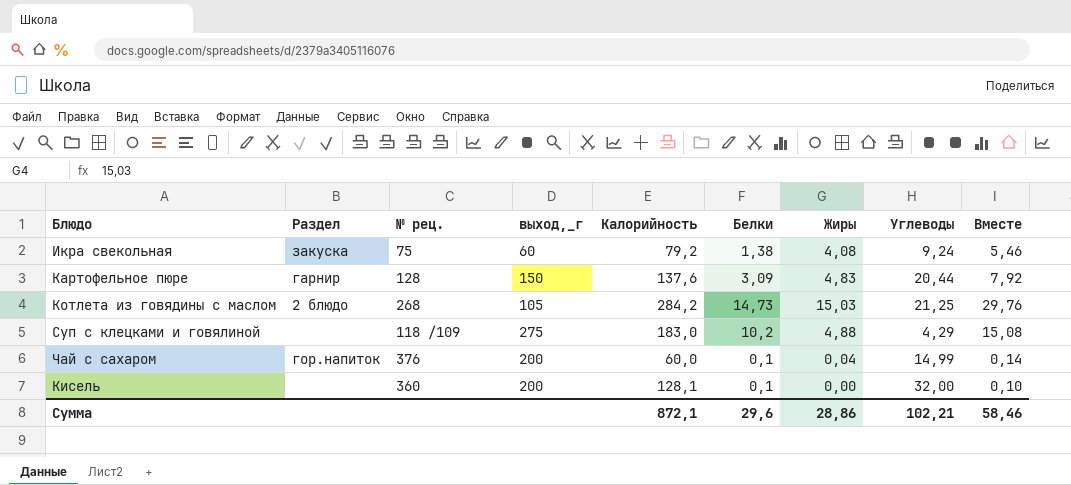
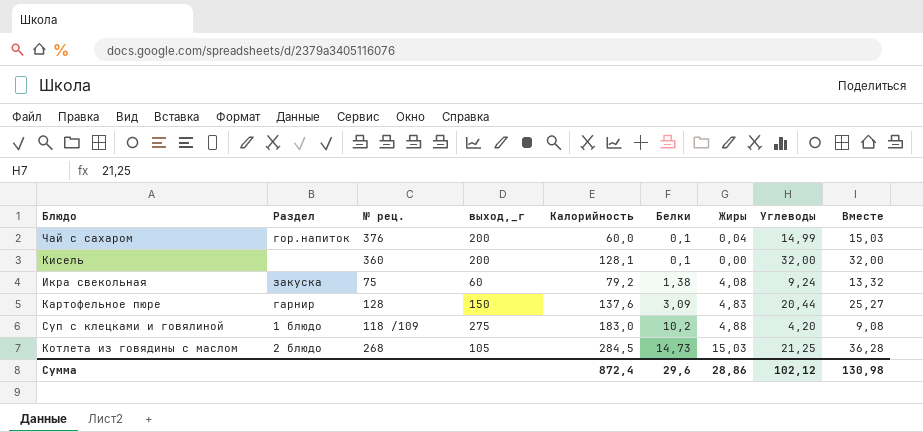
row order: none -> Белки ascending
column Вместе | formula: [Белки] + [Жиры] -> [Жиры] + [Углеводы]
Суп с клецками и говялиной | Раздел: none -> 1 блюдо
Суп с клецками и говялиной | Углеводы: 4,29 -> 4,20
Котлета из говядины с маслом | Калорийность: 284,2 -> 284,5
Сумма | Калорийность: 872,1 -> 872,4
Сумма | Углеводы: 102,21 -> 102,12
Сумма | Вместе: 58,46 -> 130,98

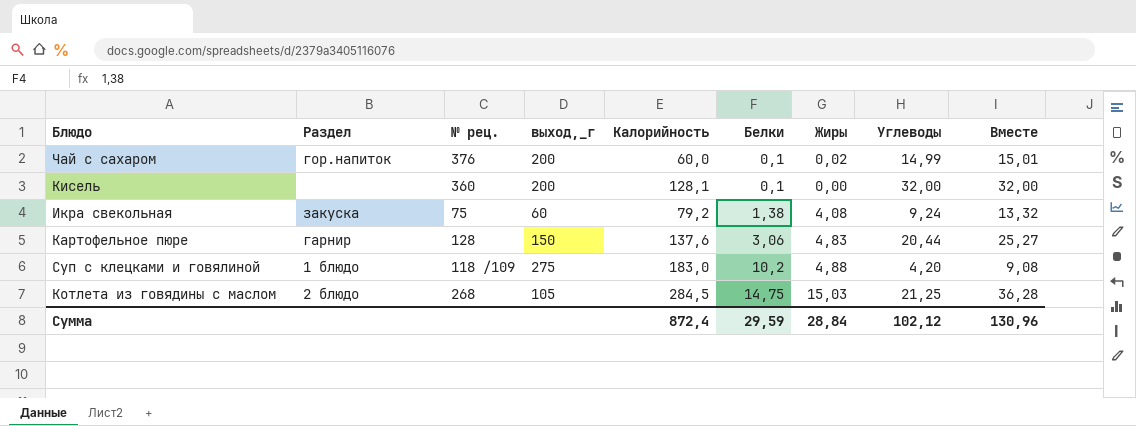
Чай с сахаром | Жиры: 0,04 -> 0,02
Чай с сахаром | Вместе: 15,03 -> 15,01
Картофельное пюре | Белки: 3,09 -> 3,06
Котлета из говядины с маслом | Белки: 14,73 -> 14,75
Сумма | Белки: 29,6 -> 29,59
Сумма | Жиры: 28,86 -> 28,84
Сумма | Вместе: 130,98 -> 130,96

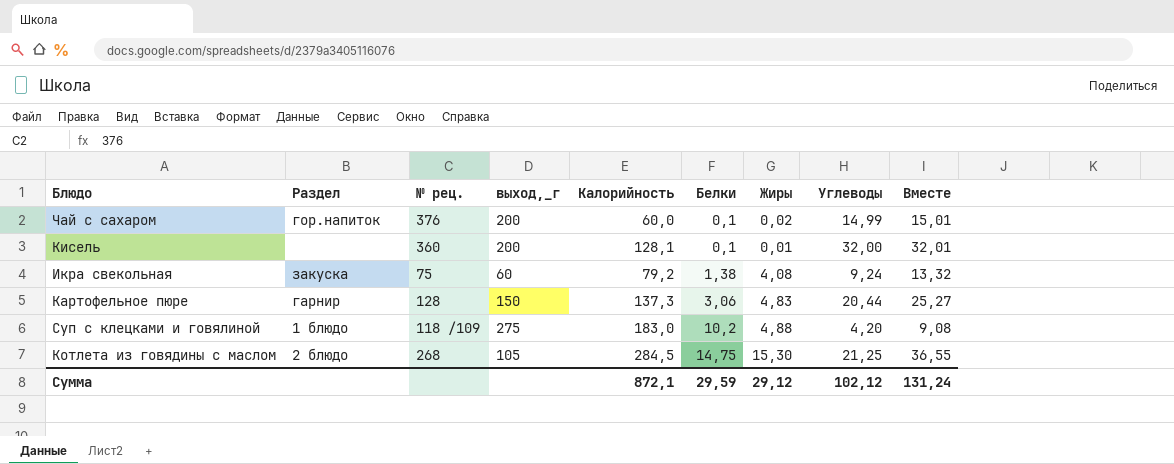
Кисель | Жиры: 0,00 -> 0,01
Кисель | Вместе: 32,00 -> 32,01
Картофельное пюре | Калорийность: 137,6 -> 137,3
Котлета из говядины с маслом | Жиры: 15,03 -> 15,30
Котлета из говядины с маслом | Вместе: 36,28 -> 36,55
Сумма | Калорийность: 872,4 -> 872,1
Сумма | Жиры: 28,84 -> 29,12
Сумма | Вместе: 130,96 -> 131,24

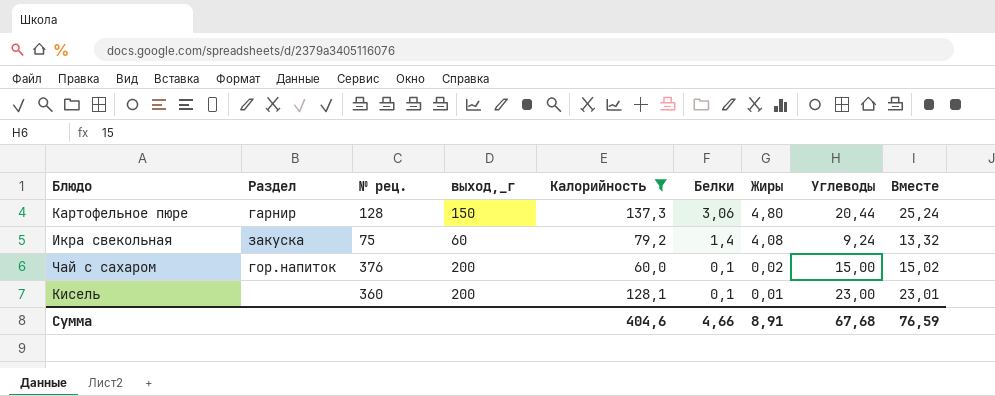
filter: none -> Калорийность <= 137,3
row order: Белки ascending -> Белки descending
Картофельное пюре | Жиры: 4,83 -> 4,80
Картофельное пюре | Вместе: 25,27 -> 25,24
Икра свекольная | Белки: 1,38 -> 1,4
Чай с сахаром | Углеводы: 14,99 -> 15,00
Чай с сахаром | Вместе: 15,01 -> 15,02
Кисель | Углеводы: 32,00 -> 23,00
Кисель | Вместе: 32,01 -> 23,01
Сумма | Калорийность: 872,1 -> 404,6
Сумма | Белки: 29,59 -> 4,66
Сумма | Жиры: 29,12 -> 8,91
Сумма | Углеводы: 102,12 -> 67,68
Сумма | Вместе: 131,24 -> 76,59

